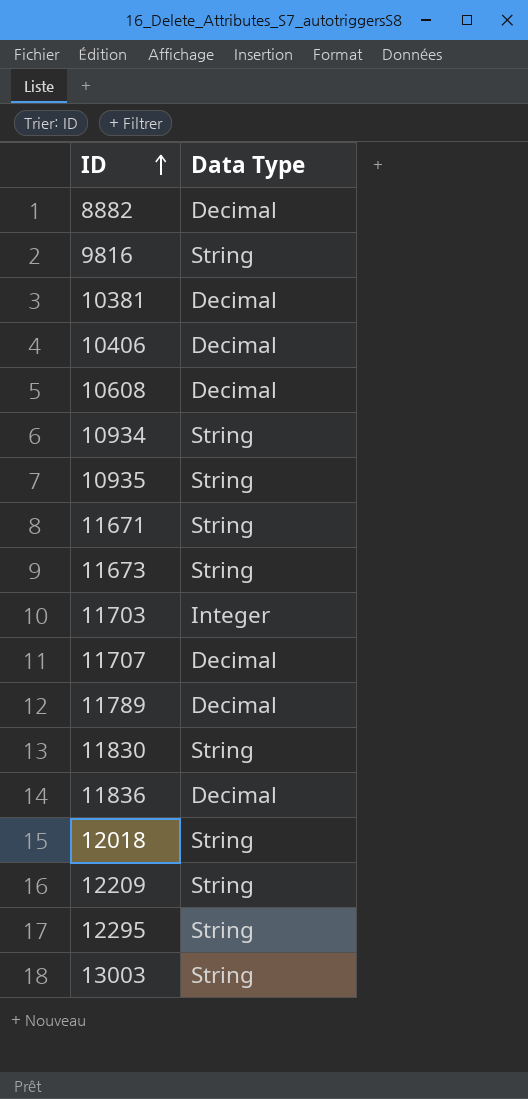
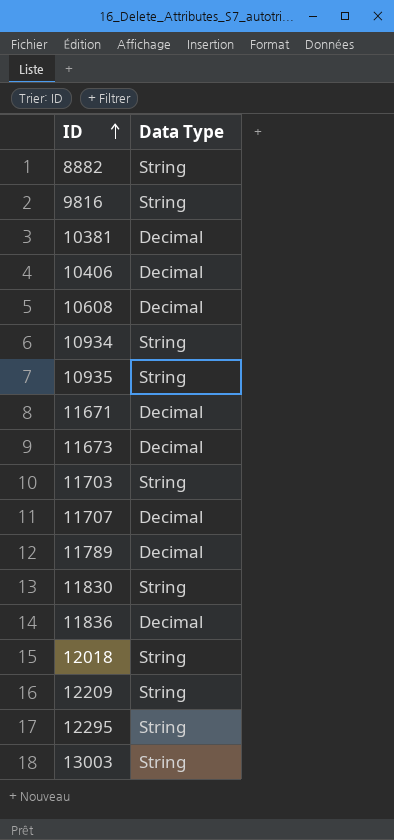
8882 | Data Type: Decimal -> String
11671 | Data Type: String -> Decimal
11673 | Data Type: String -> Decimal
11703 | Data Type: Integer -> String

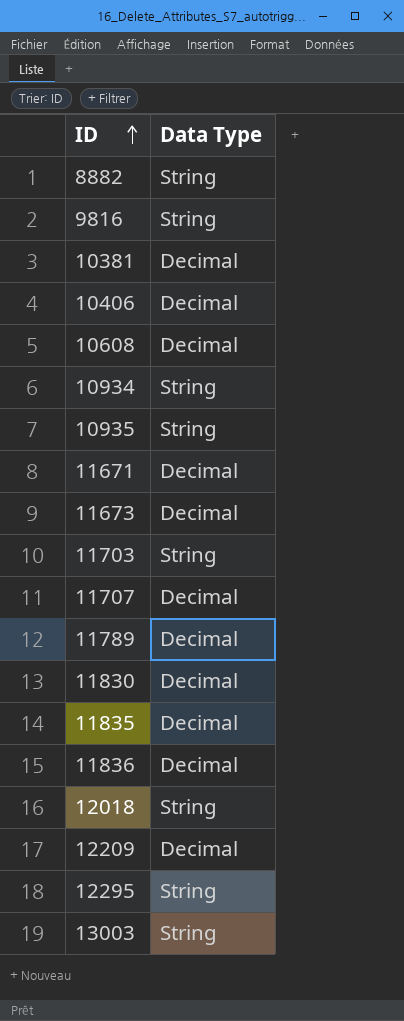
11830 | Data Type: String -> Decimal
row 11835: none -> Decimal
12209 | Data Type: String -> Decimal

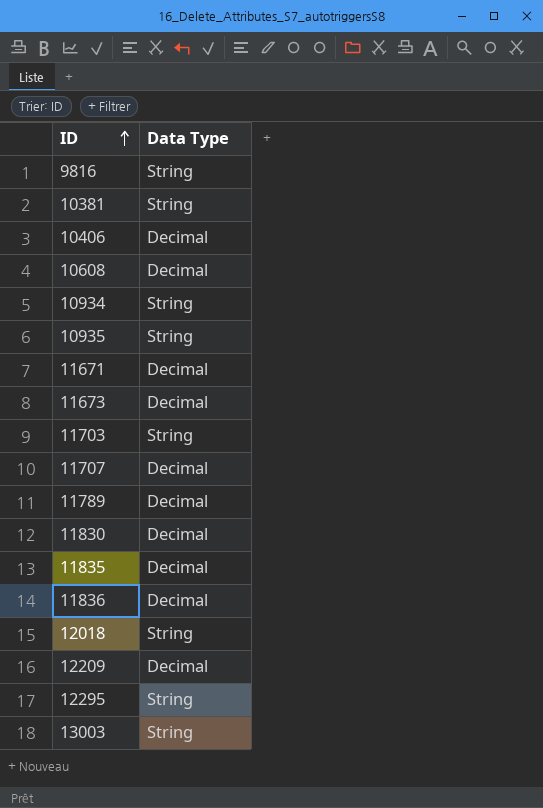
row 8882: String -> none
10381 | Data Type: Decimal -> String

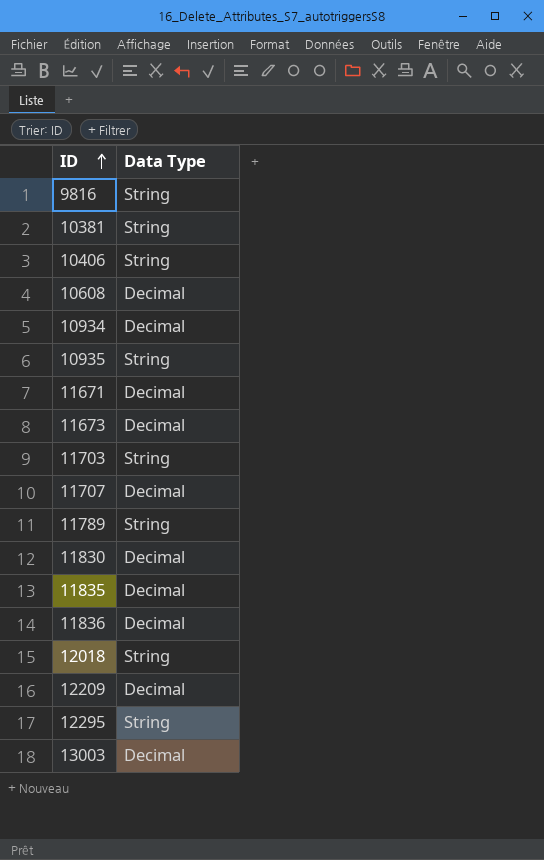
10406 | Data Type: Decimal -> String
10934 | Data Type: String -> Decimal
11789 | Data Type: Decimal -> String
13003 | Data Type: String -> Decimal

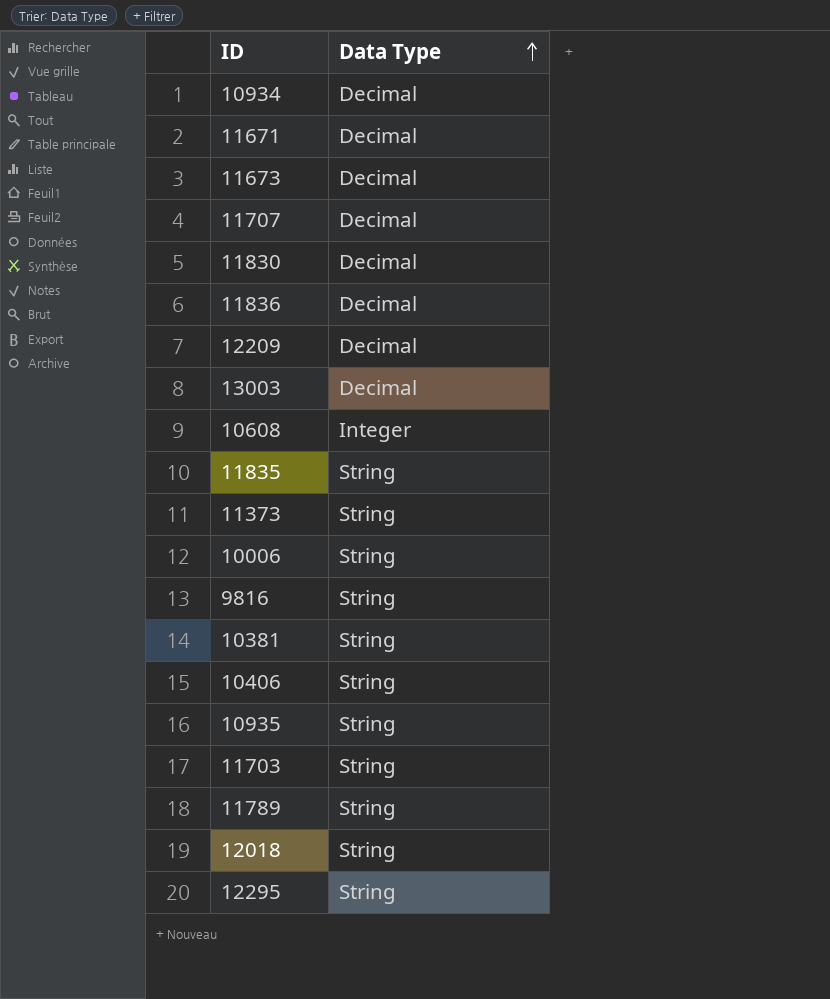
row order: ID ascending -> Data Type ascending
10608 | Data Type: Decimal -> Integer
11835 | Data Type: Decimal -> String
row 11373: none -> String
row 10006: none -> String

